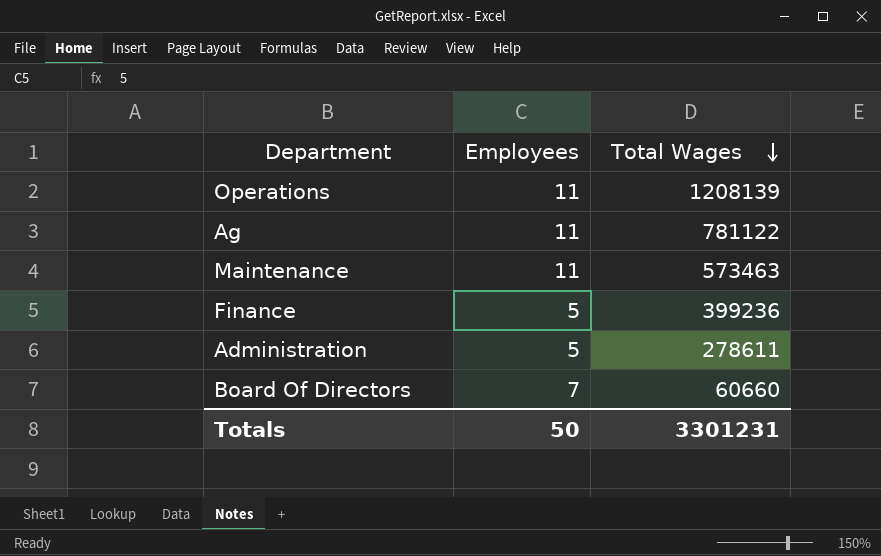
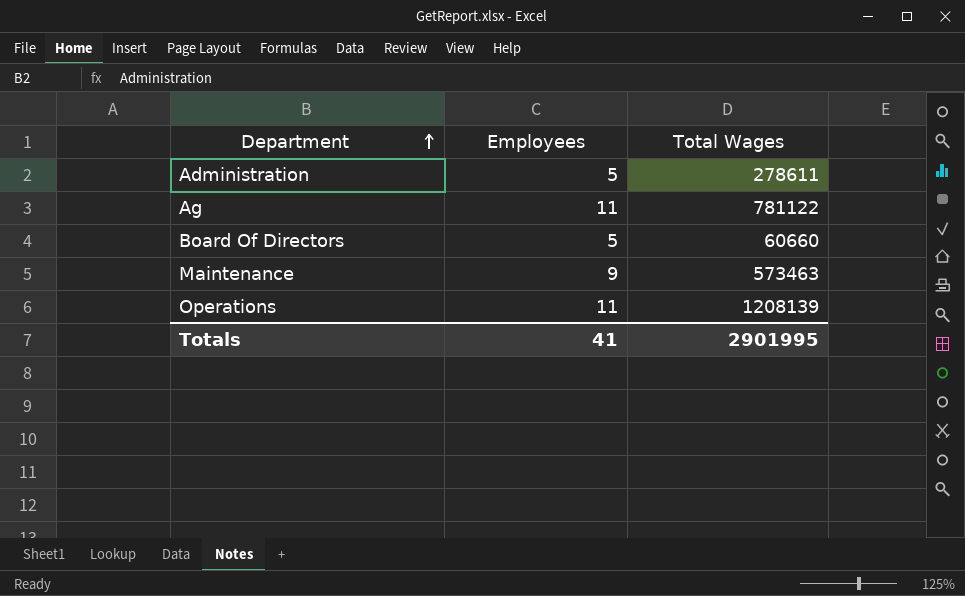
row order: Total Wages descending -> Department ascending
row Finance: 5 | 399236 -> none
Board Of Directors | Employees: 7 -> 5
Maintenance | Employees: 11 -> 9
Totals | Employees: 50 -> 41
Totals | Total Wages: 3301231 -> 2901995

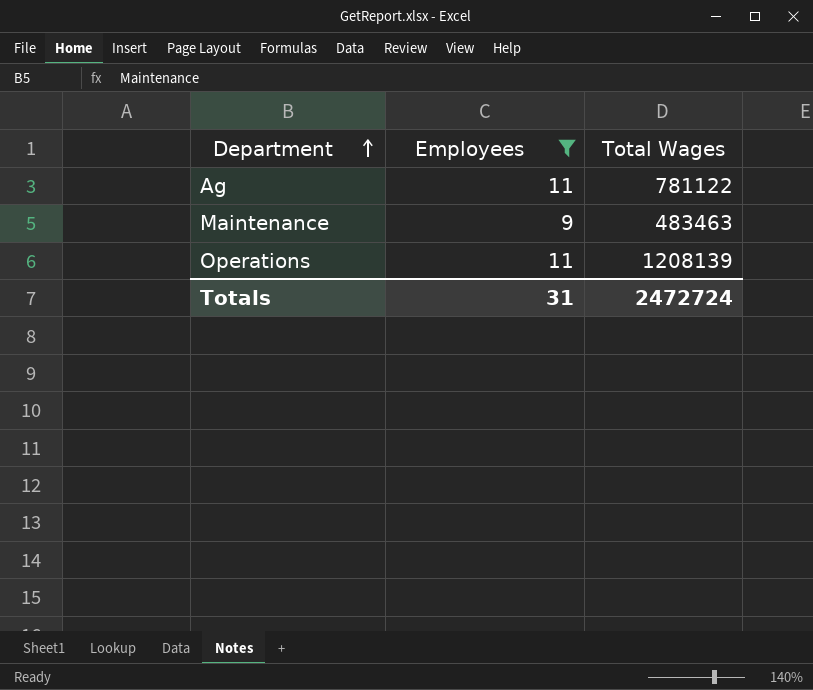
filter: none -> Employees != 5
Maintenance | Total Wages: 573463 -> 483463
Totals | Employees: 41 -> 31
Totals | Total Wages: 2901995 -> 2472724

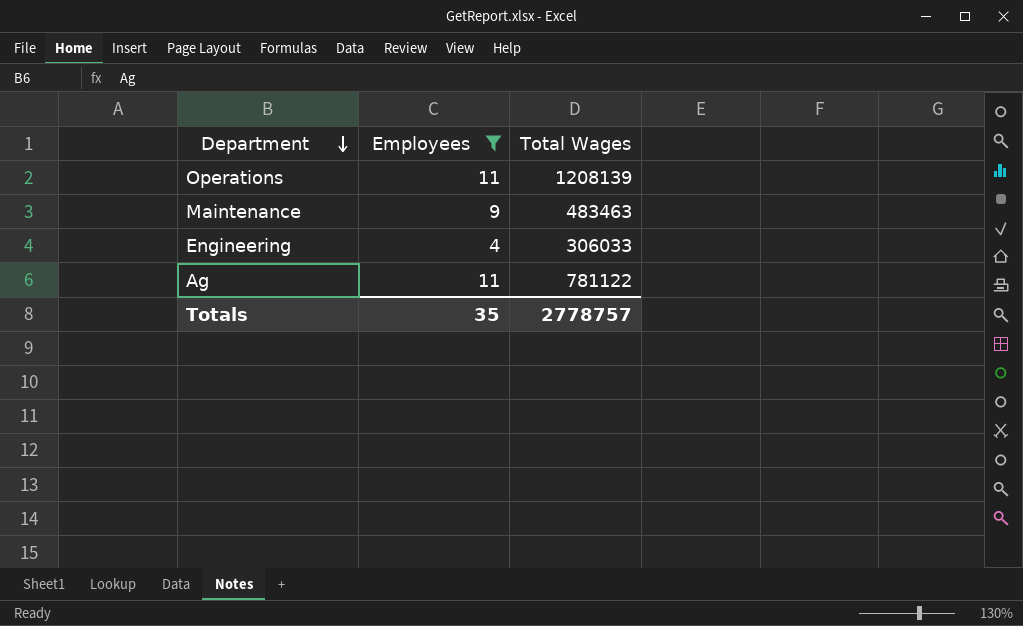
row order: Department ascending -> Department descending
row Engineering: none -> 4 | 306033
Totals | Employees: 31 -> 35
Totals | Total Wages: 2472724 -> 2778757

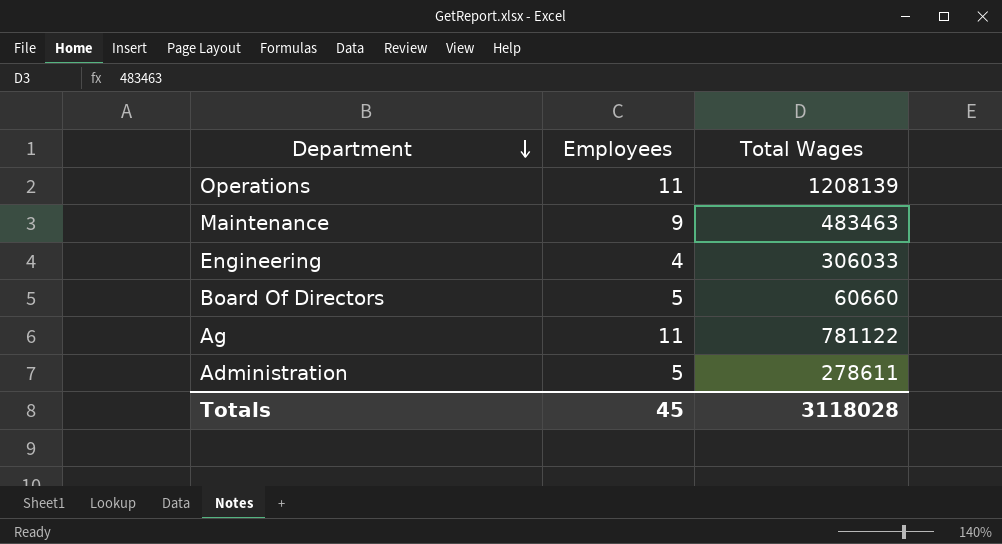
filter: Employees != 5 -> none
Totals | Employees: 35 -> 45
Totals | Total Wages: 2778757 -> 3118028

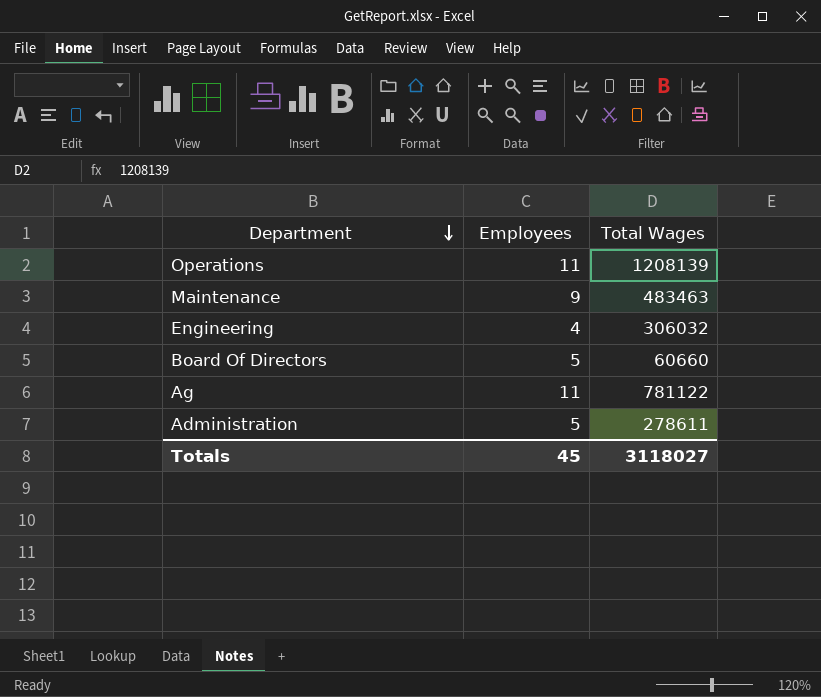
Engineering | Total Wages: 306033 -> 306032
Totals | Total Wages: 3118028 -> 3118027

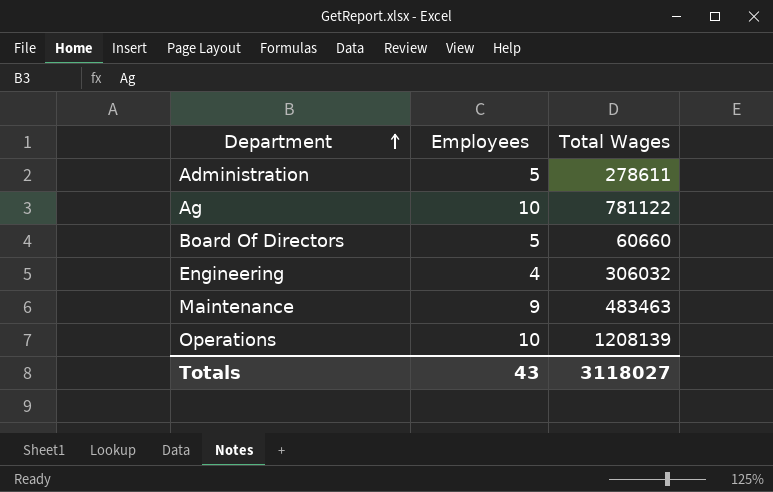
row order: Department descending -> Department ascending
Ag | Employees: 11 -> 10
Operations | Employees: 11 -> 10
Totals | Employees: 45 -> 43

